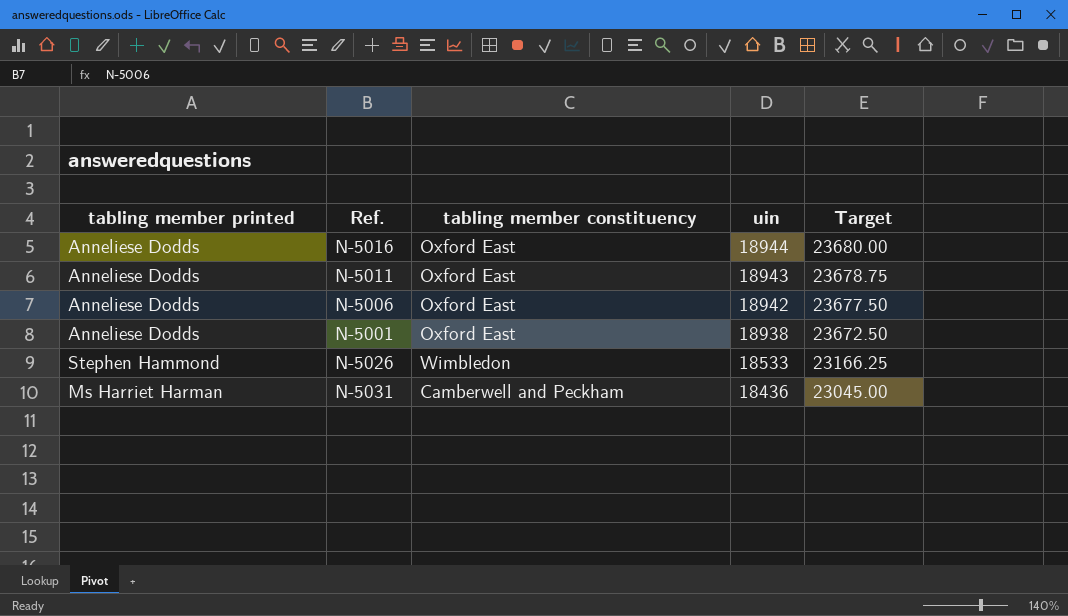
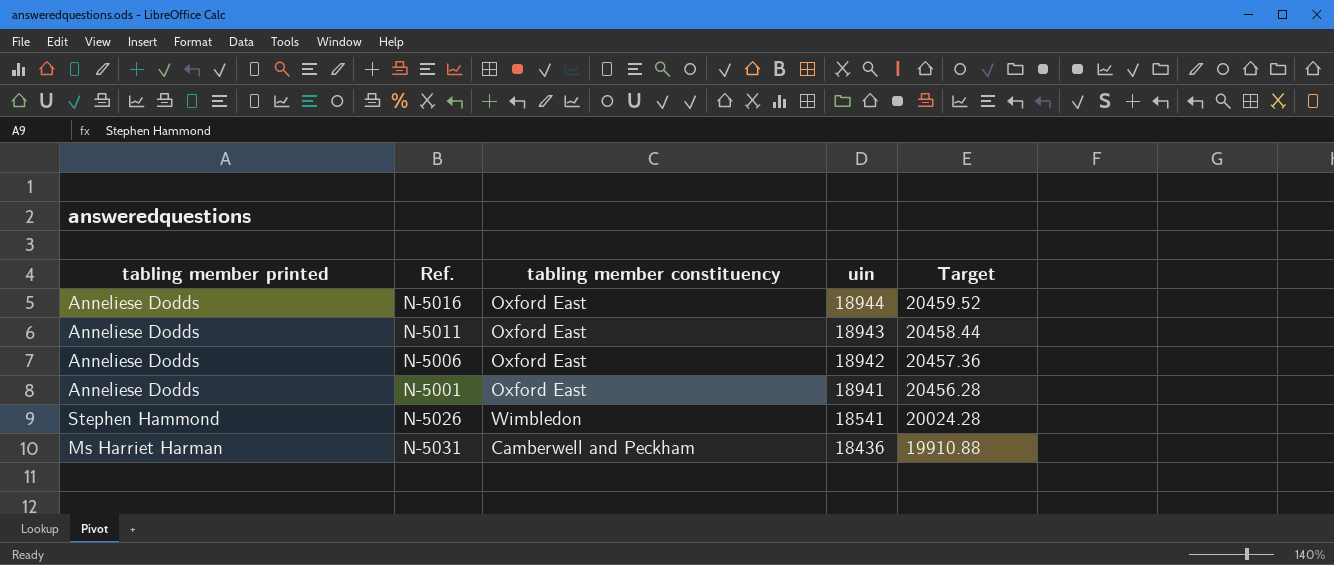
column Target | formula: [uin] * 1.25 -> [uin] * 1.08
N-5001 | uin: 18938 -> 18941
N-5026 | uin: 18533 -> 18541

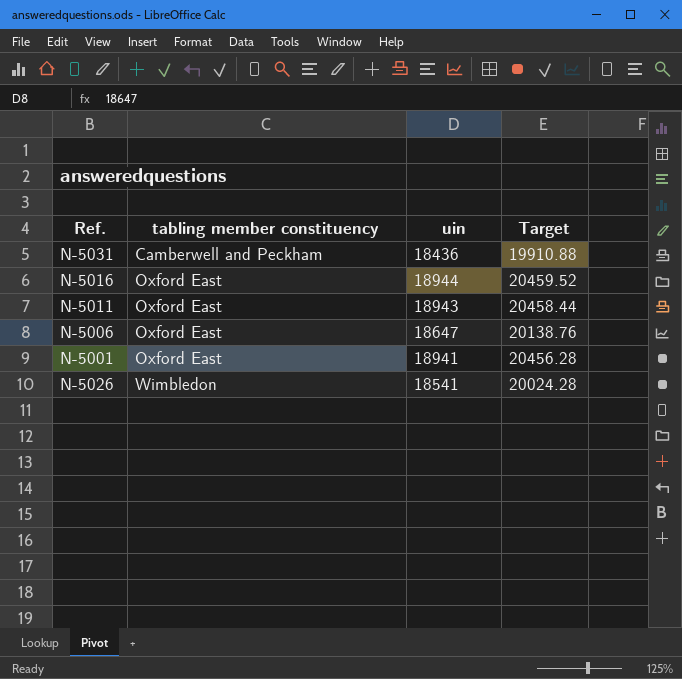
row order: uin descending -> tabling member constituency ascending
column tabling member printed | position: 1 -> none
N-5006 | uin: 18942 -> 18647
N-5006 | Target: 20457.36 -> 20138.76

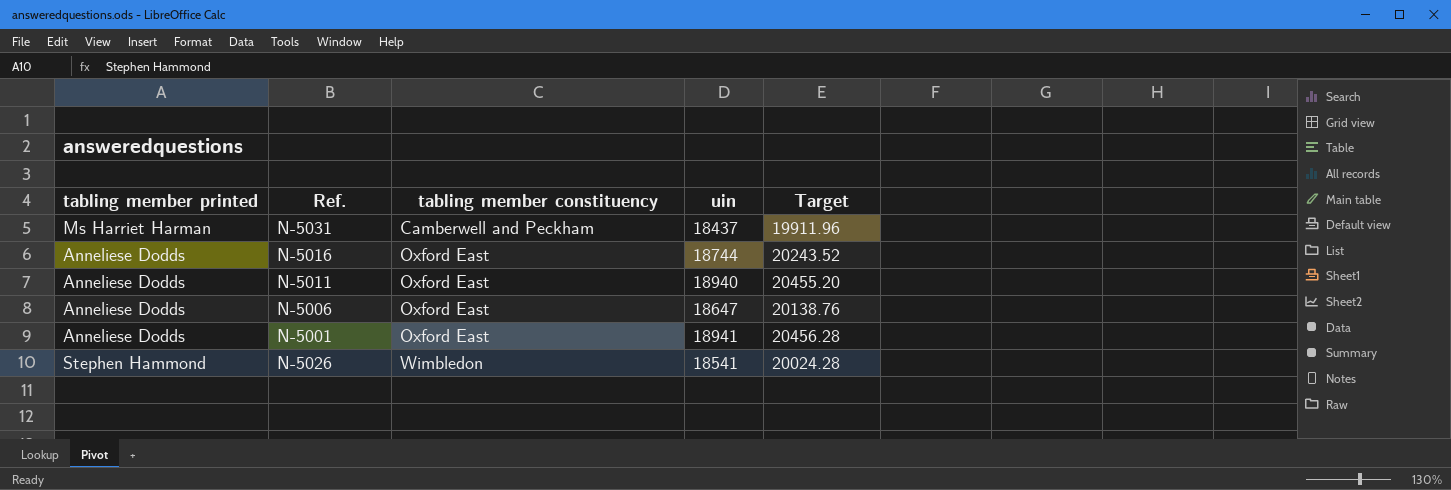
column tabling member printed | position: none -> 1
N-5031 | uin: 18436 -> 18437
N-5031 | Target: 19910.88 -> 19911.96
N-5016 | uin: 18944 -> 18744
N-5016 | Target: 20459.52 -> 20243.52
N-5011 | uin: 18943 -> 18940
N-5011 | Target: 20458.44 -> 20455.20

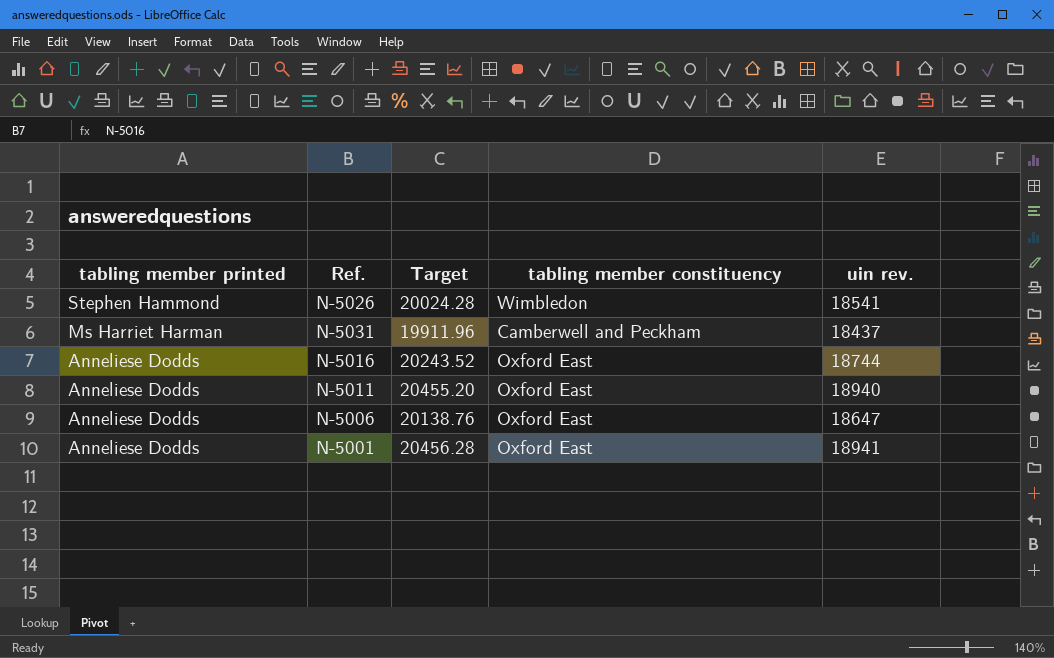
row order: tabling member constituency ascending -> tabling member printed descending
column Target | position: 5 -> 3
column name: uin -> uin rev.

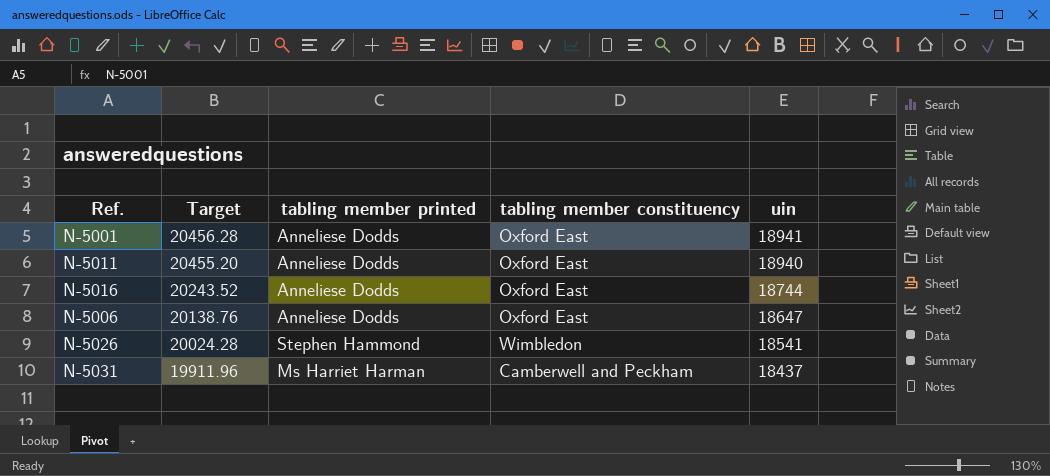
row order: tabling member printed descending -> Target descending
column tabling member printed | position: 1 -> 3
column name: uin rev. -> uin

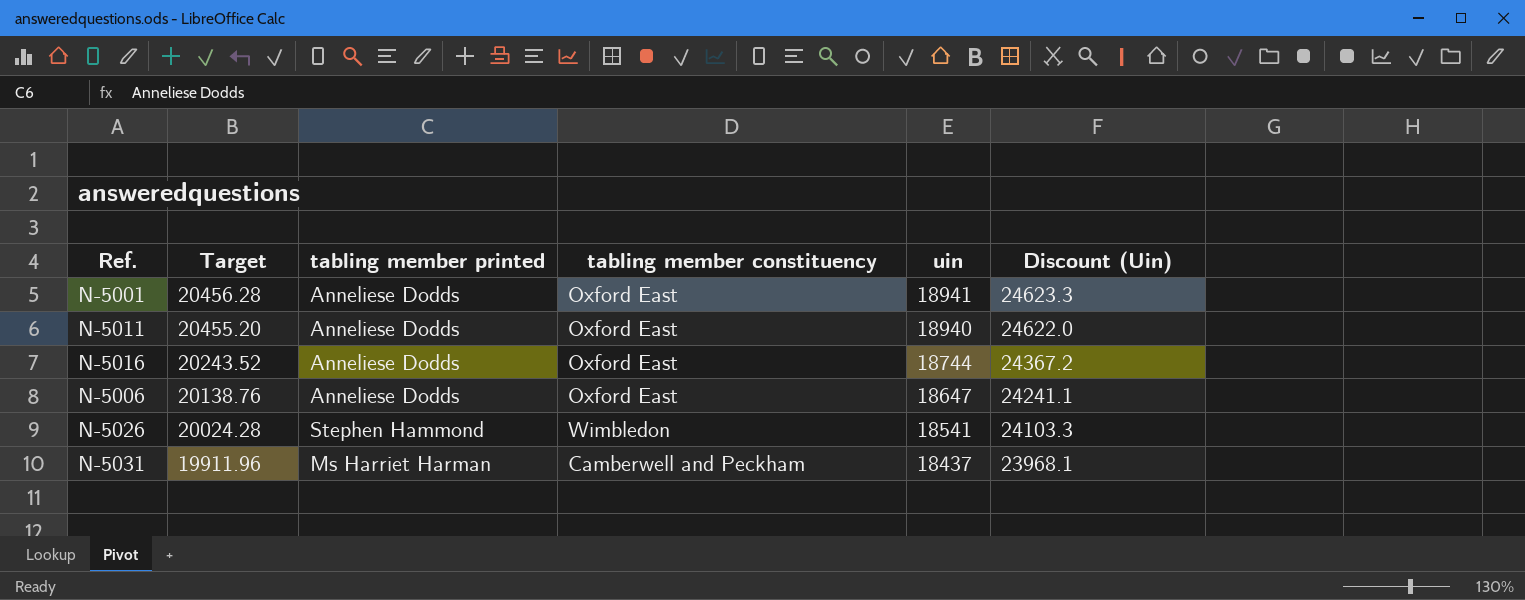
column Discount (Uin) | formula: none -> [uin] * 1.3

